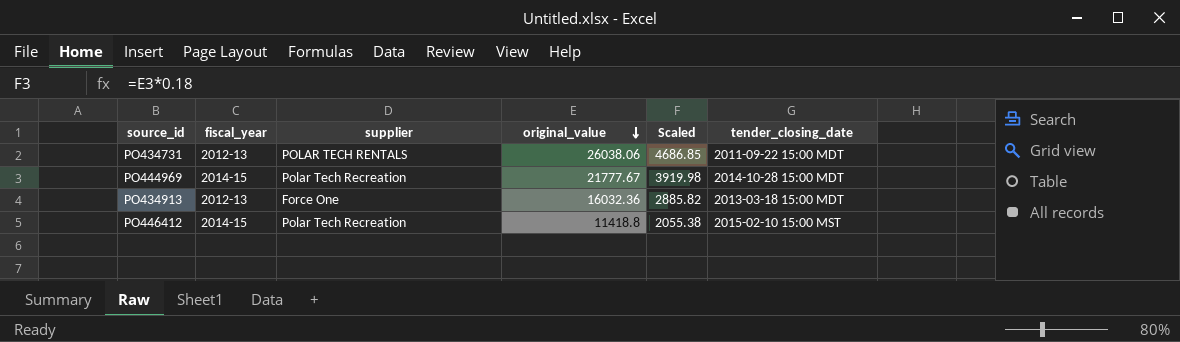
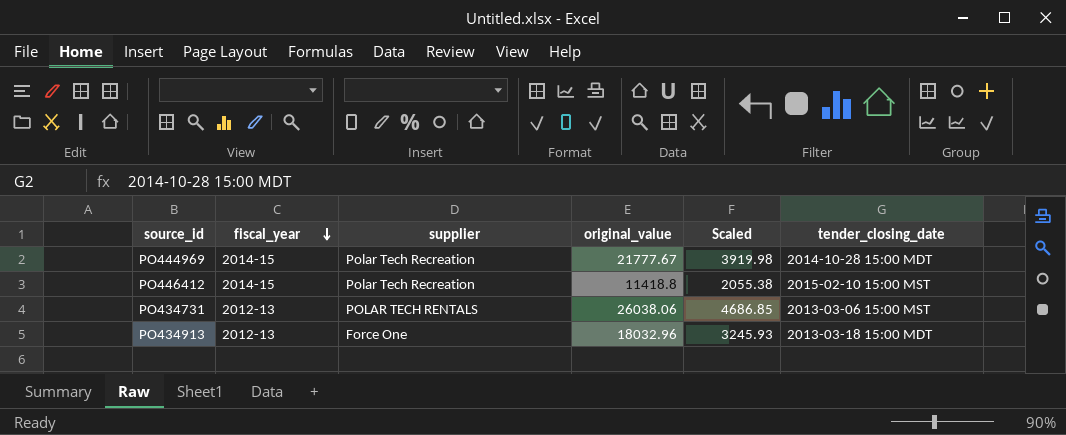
row order: original_value descending -> fiscal_year descending
PO434731 | tender_closing_date: 2011-09-22 15:00 MDT -> 2013-03-06 15:00 MST
PO434913 | original_value: 16032.36 -> 18032.96
PO434913 | Scaled: 2885.82 -> 3245.93

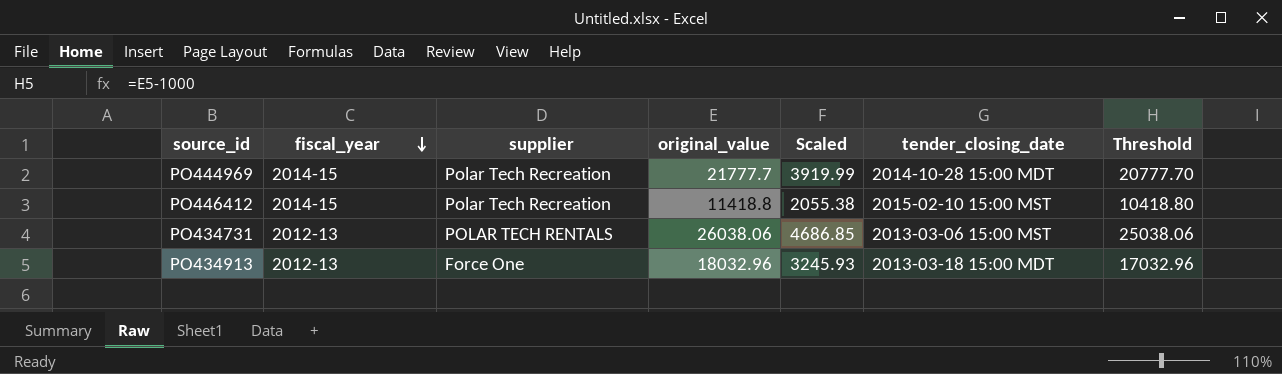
column Threshold | formula: none -> [original_value] - 1000
PO444969 | original_value: 21777.67 -> 21777.7
PO444969 | Scaled: 3919.98 -> 3919.99

